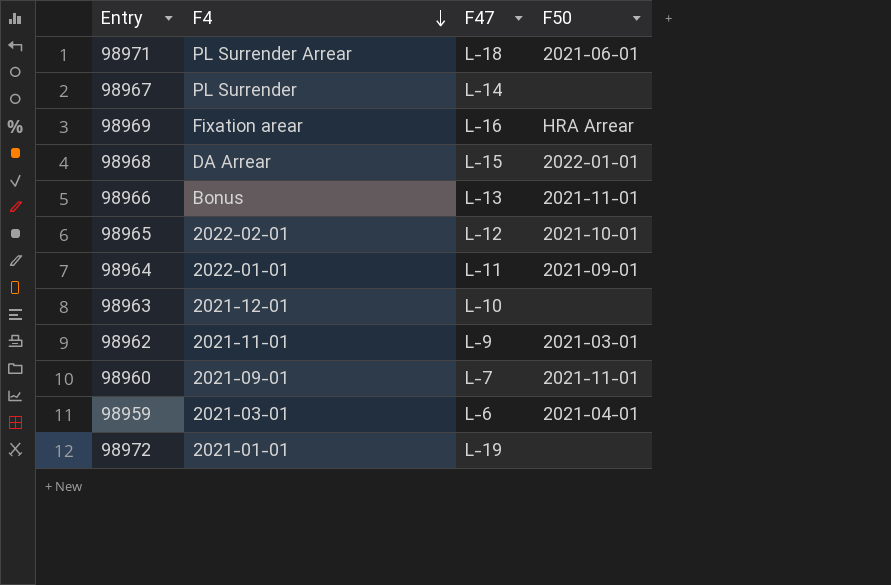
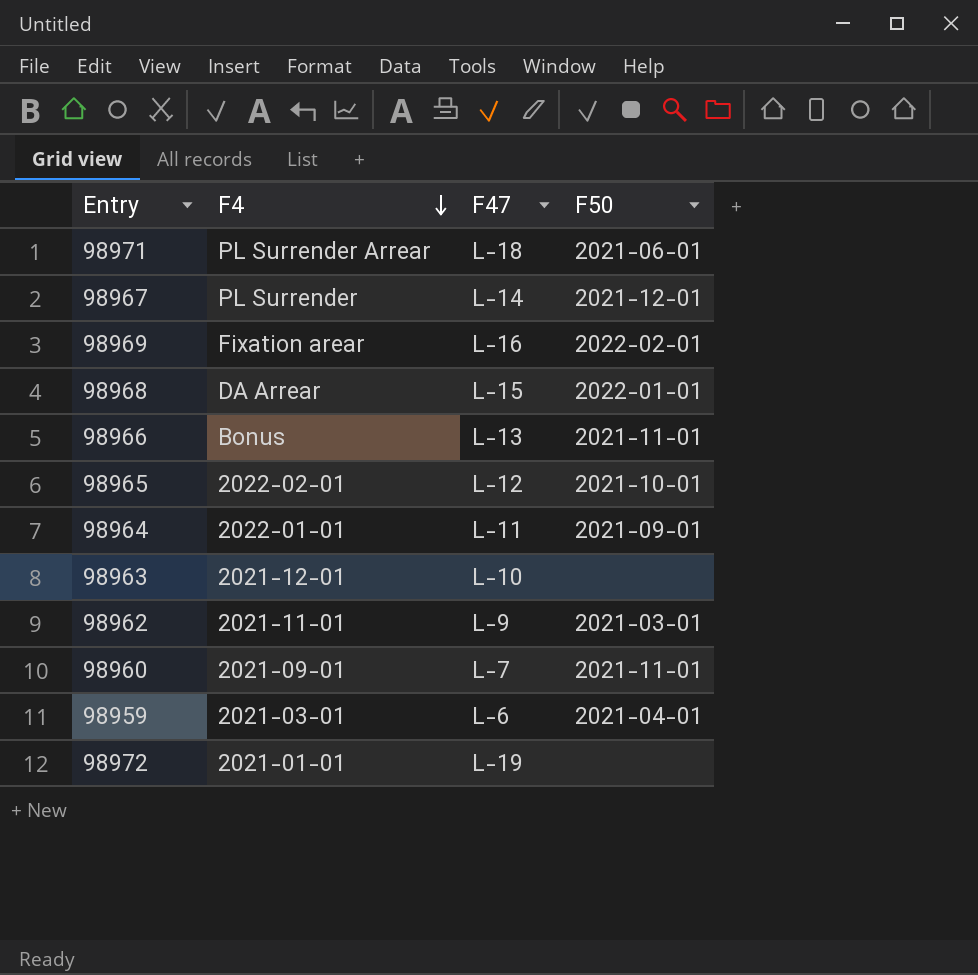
98967 | F50: none -> 2021-12-01
98969 | F50: HRA Arrear -> 2022-02-01

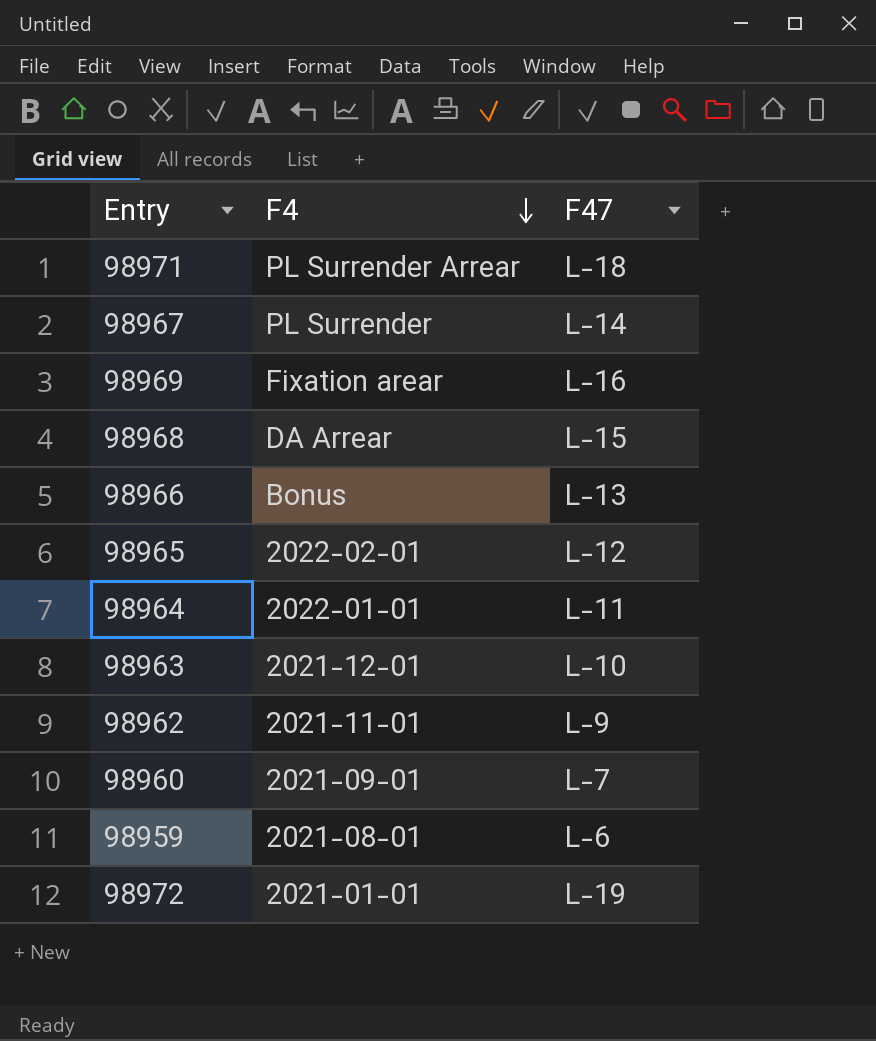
column F50 | position: 4 -> none
98959 | F4: 2021-03-01 -> 2021-08-01

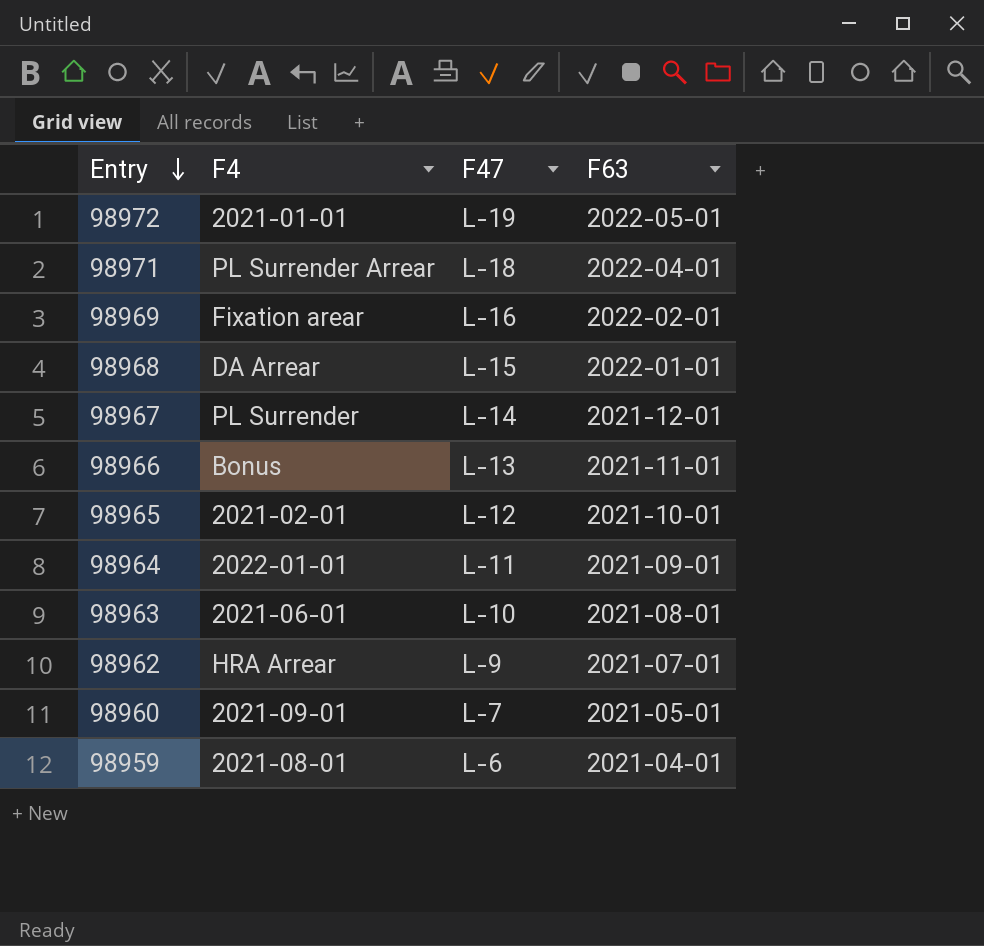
row order: F4 descending -> Entry descending
column F63 | position: none -> 4
98965 | F4: 2022-02-01 -> 2021-02-01
98963 | F4: 2021-12-01 -> 2021-06-01
98962 | F4: 2021-11-01 -> HRA Arrear

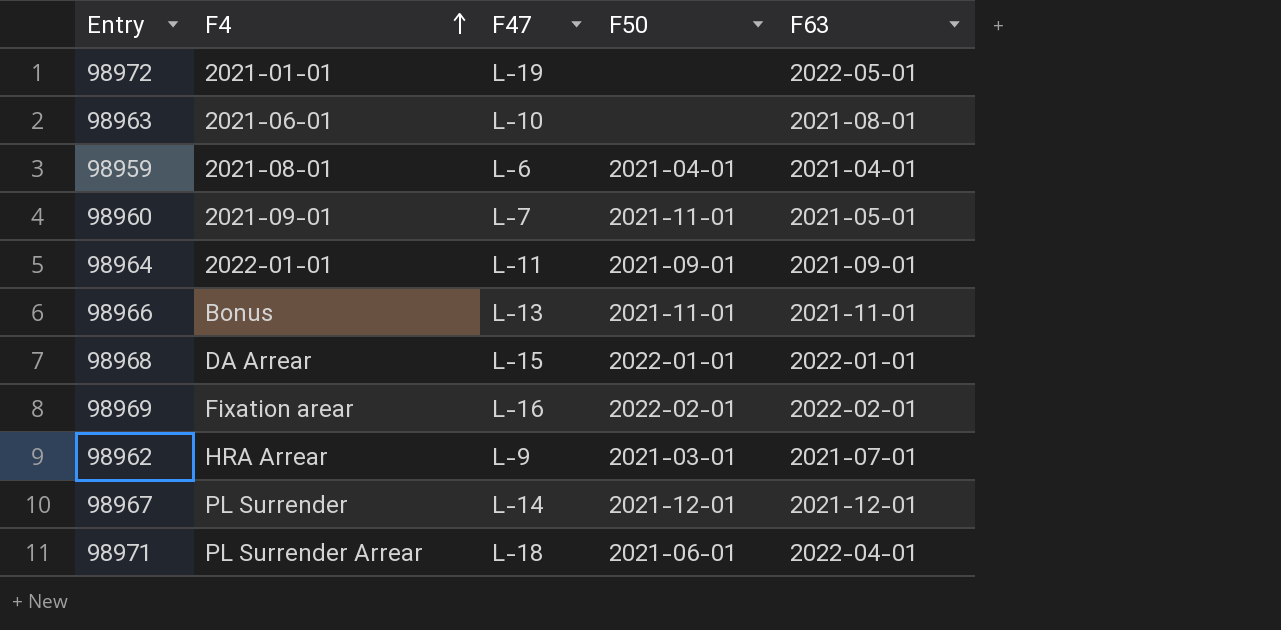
row order: Entry descending -> F4 ascending
column F50 | position: none -> 4
row 98965: 2021-02-01 | L-12 | 2021-10-01 -> none

